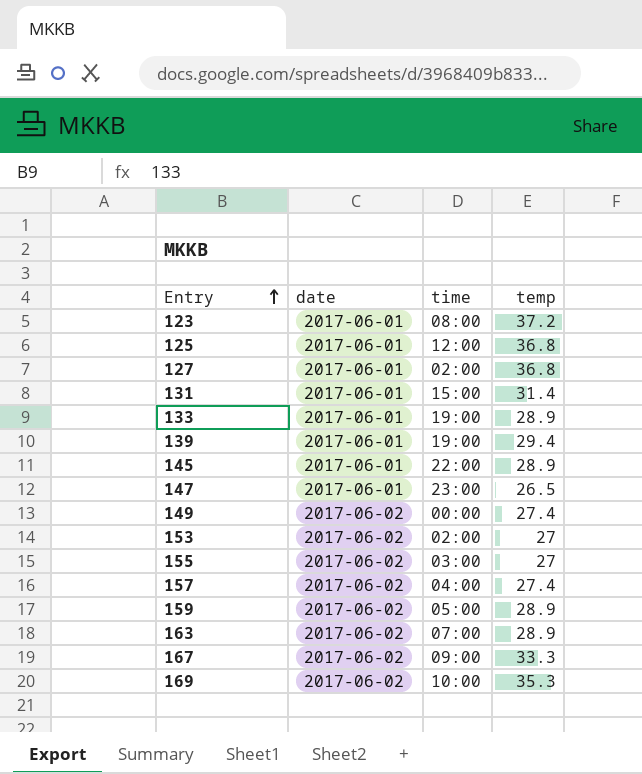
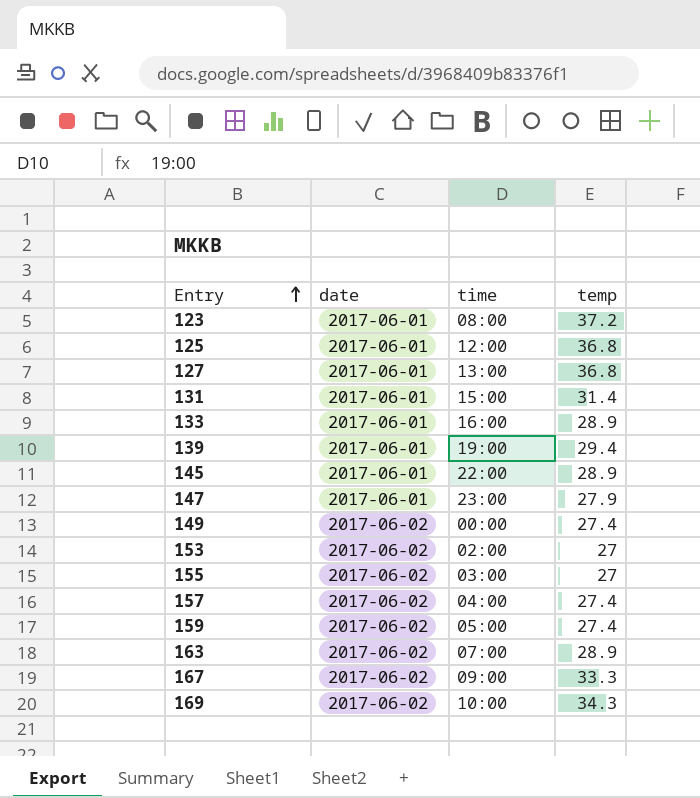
127 | time: 02:00 -> 13:00
133 | time: 19:00 -> 16:00
147 | temp: 26.5 -> 27.9
159 | temp: 28.9 -> 27.4
169 | temp: 35.3 -> 34.3

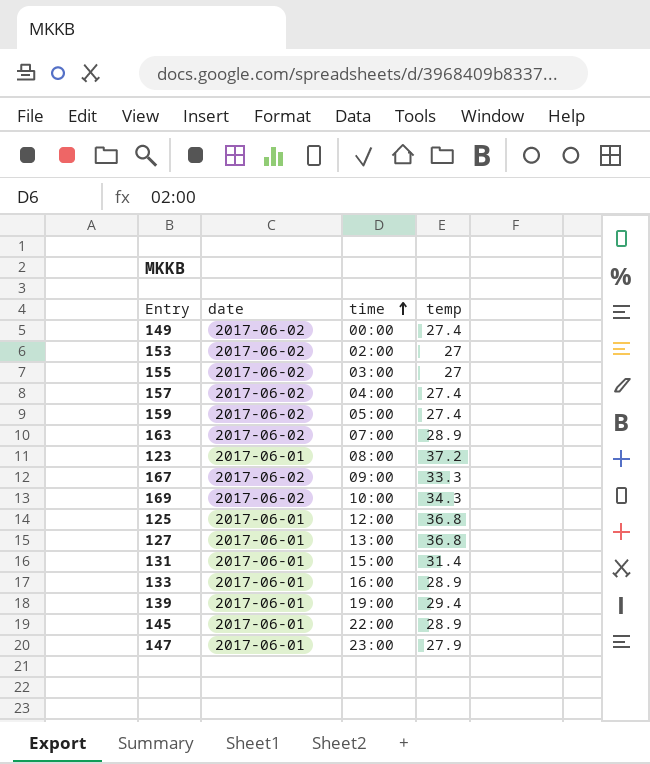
row order: Entry ascending -> time ascending

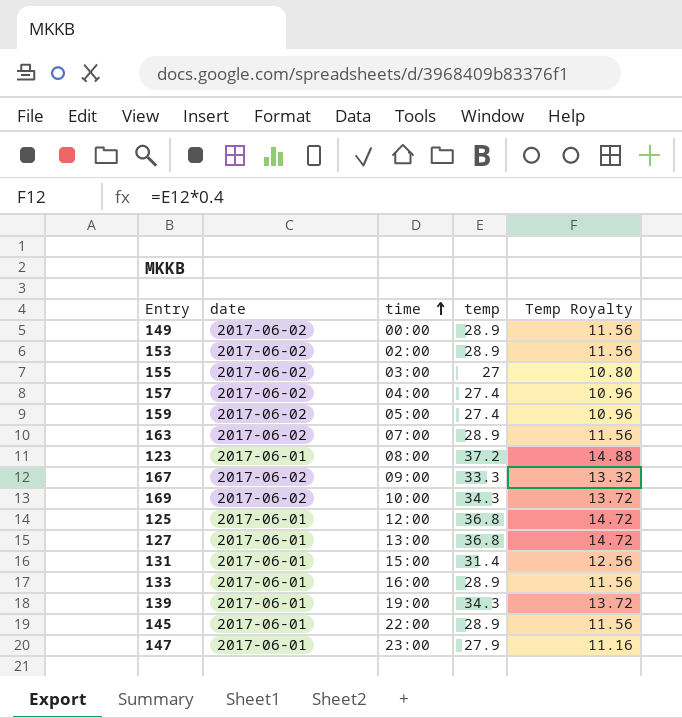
column Temp Royalty | formula: none -> [temp] * 0.4
149 | temp: 27.4 -> 28.9
153 | temp: 27 -> 28.9
139 | temp: 29.4 -> 34.3

